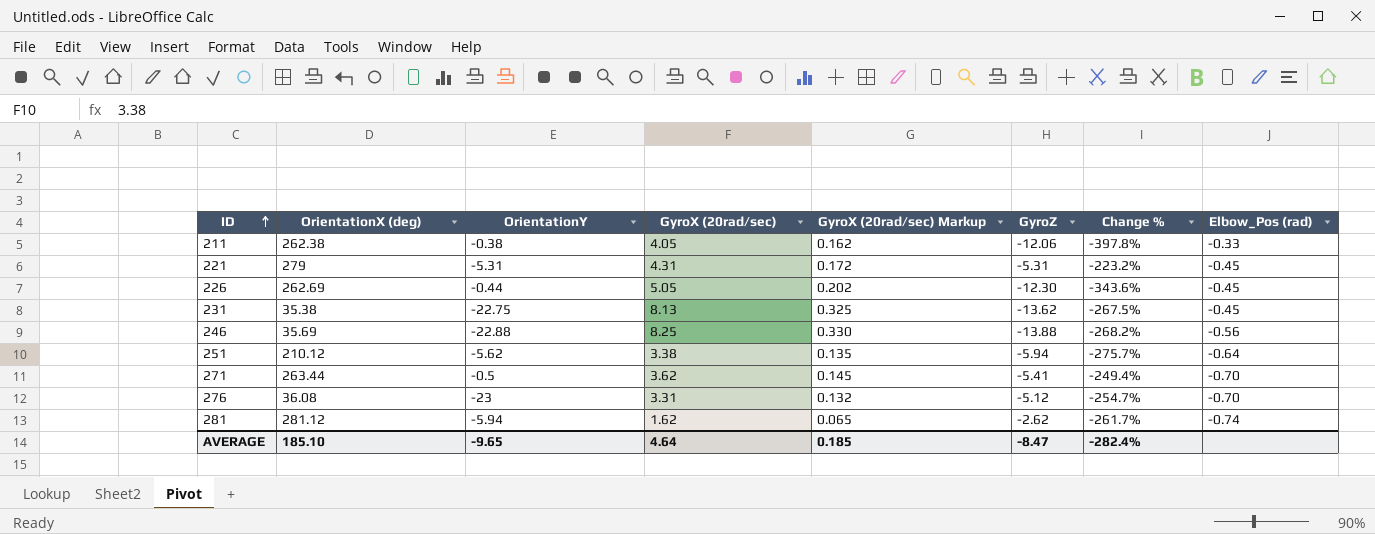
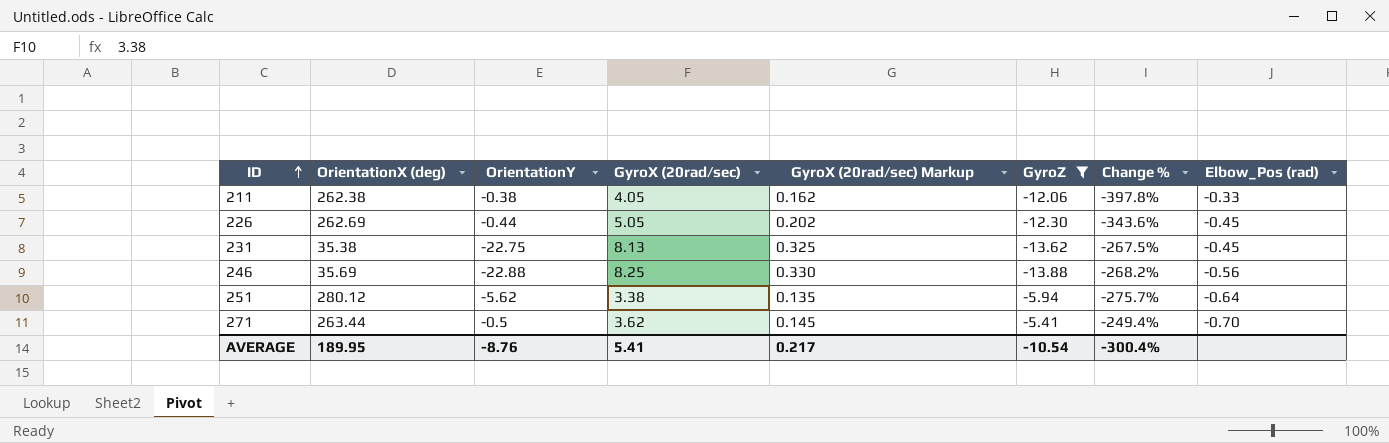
filter: none -> GyroZ <= -5.41
251 | OrientationX (deg): 210.12 -> 280.12
AVERAGE | OrientationX (deg): 185.10 -> 189.95
AVERAGE | OrientationY: -9.65 -> -8.76
AVERAGE | GyroX (20rad/sec): 4.64 -> 5.41
AVERAGE | GyroX (20rad/sec) Markup: 0.185 -> 0.217
AVERAGE | GyroZ: -8.47 -> -10.54
AVERAGE | Change %: -282.4% -> -300.4%

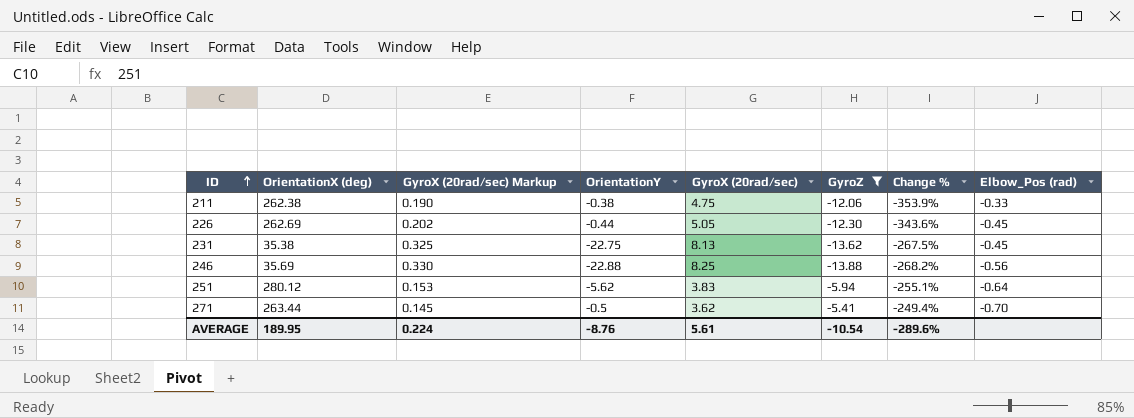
column GyroX (20rad/sec) Markup | position: 5 -> 3
211 | GyroX (20rad/sec) Markup: 0.162 -> 0.190
211 | GyroX (20rad/sec): 4.05 -> 4.75
211 | Change %: -397.8% -> -353.9%
251 | GyroX (20rad/sec) Markup: 0.135 -> 0.153
251 | GyroX (20rad/sec): 3.38 -> 3.83
251 | Change %: -275.7% -> -255.1%
AVERAGE | GyroX (20rad/sec) Markup: 0.217 -> 0.224
AVERAGE | GyroX (20rad/sec): 5.41 -> 5.61
AVERAGE | Change %: -300.4% -> -289.6%

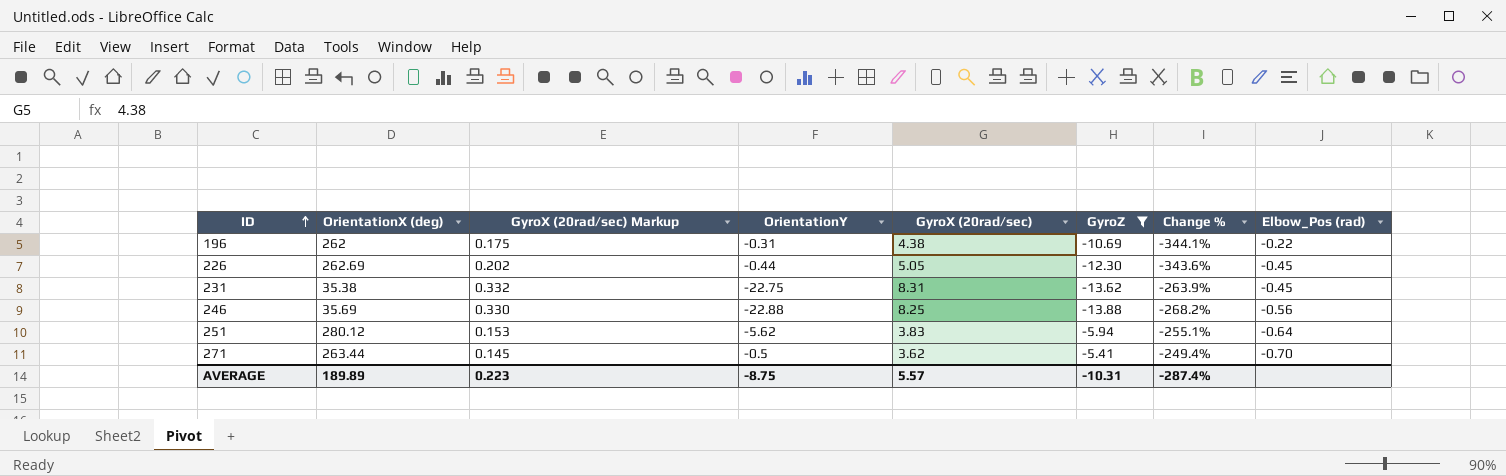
row 211: 262.38 | 0.190 | -0.38 | 4.75 | -12.06 | -353.9% | -0.33 -> none
row 196: none -> 262 | 0.175 | -0.31 | 4.38 | -10.69 | -344.1% | -0.22
231 | GyroX (20rad/sec) Markup: 0.325 -> 0.332
231 | GyroX (20rad/sec): 8.13 -> 8.31
231 | Change %: -267.5% -> -263.9%
AVERAGE | OrientationX (deg): 189.95 -> 189.89
AVERAGE | GyroX (20rad/sec) Markup: 0.224 -> 0.223
AVERAGE | OrientationY: -8.76 -> -8.75
AVERAGE | GyroX (20rad/sec): 5.61 -> 5.57
AVERAGE | GyroZ: -10.54 -> -10.31
AVERAGE | Change %: -289.6% -> -287.4%

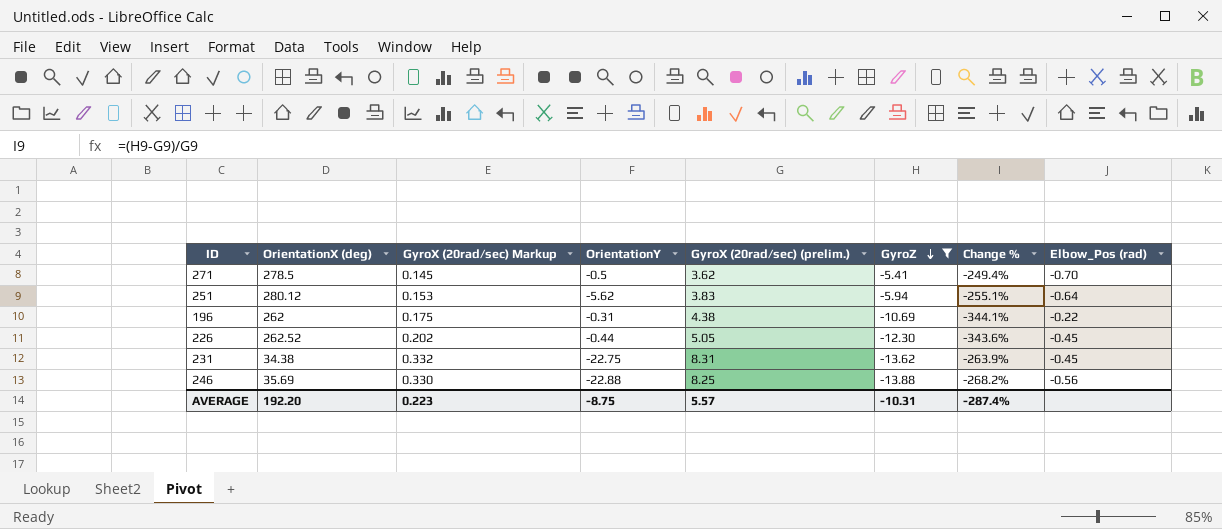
row order: ID ascending -> GyroZ descending
column name: GyroX (20rad/sec) -> GyroX (20rad/sec) (prelim.)
271 | OrientationX (deg): 263.44 -> 278.5
226 | OrientationX (deg): 262.69 -> 262.52
231 | OrientationX (deg): 35.38 -> 34.38
AVERAGE | OrientationX (deg): 189.89 -> 192.20

